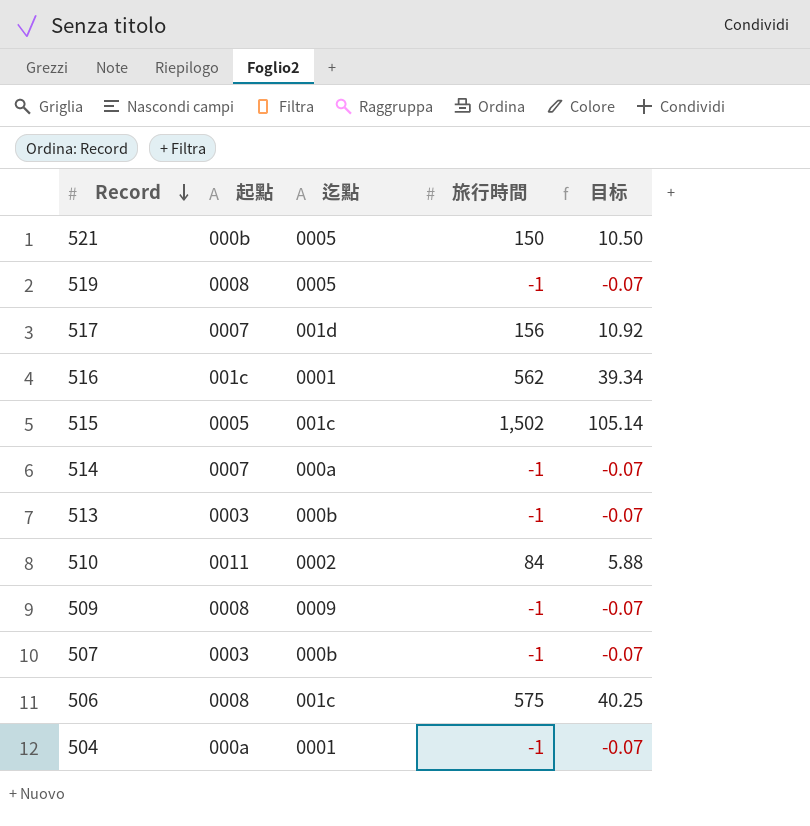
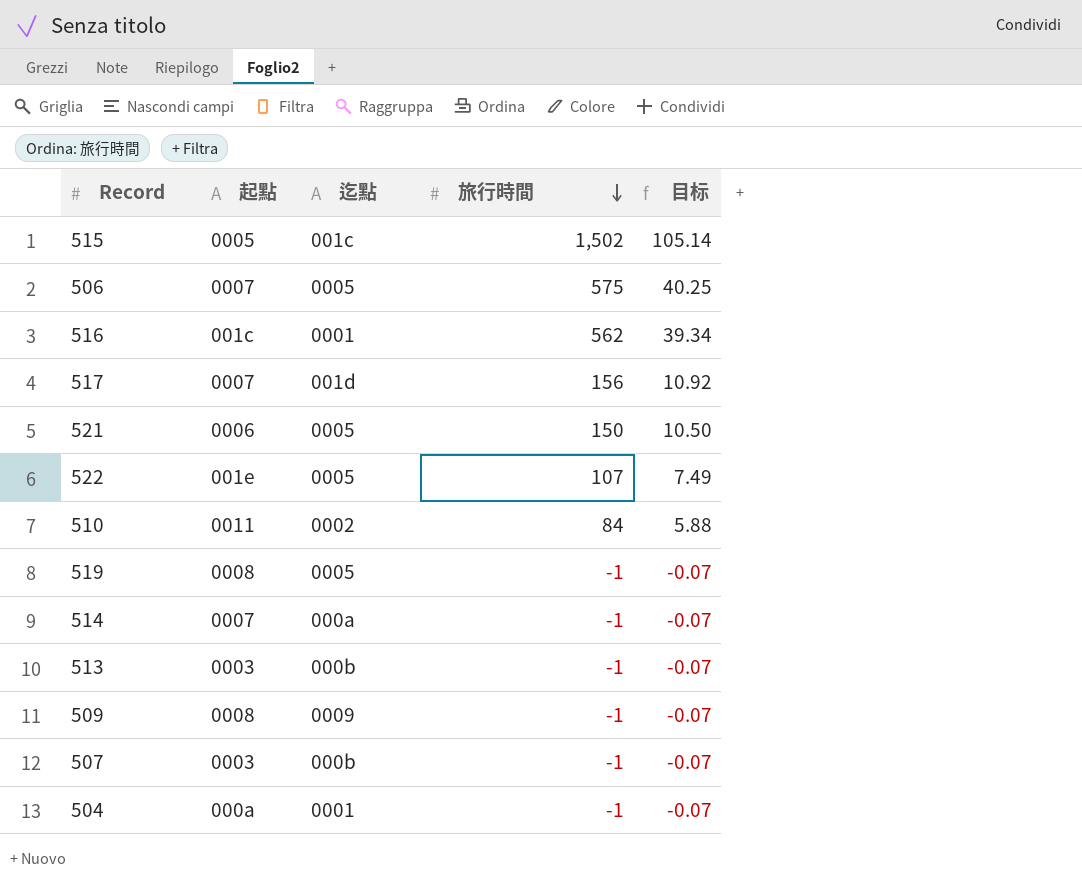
row order: Record descending -> 旅行時間 descending
506 | 起點: 0008 -> 0007
506 | 迄點: 001c -> 0005
521 | 起點: 000b -> 0006
row 522: none -> 001e | 0005 | 107 | 7.49

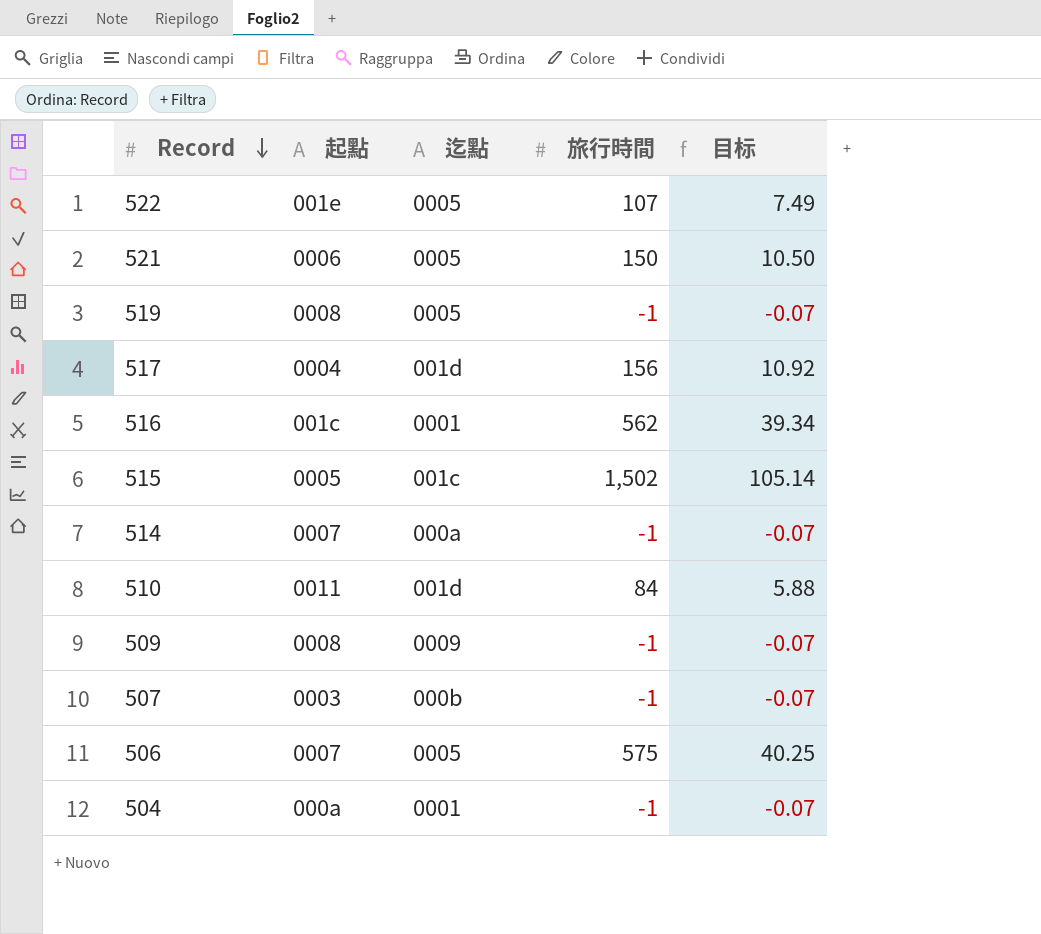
row order: 旅行時間 descending -> Record descending
row 513: 0003 | 000b | -1 | -0.07 -> none
517 | 起點: 0007 -> 0004
510 | 迄點: 0002 -> 001d

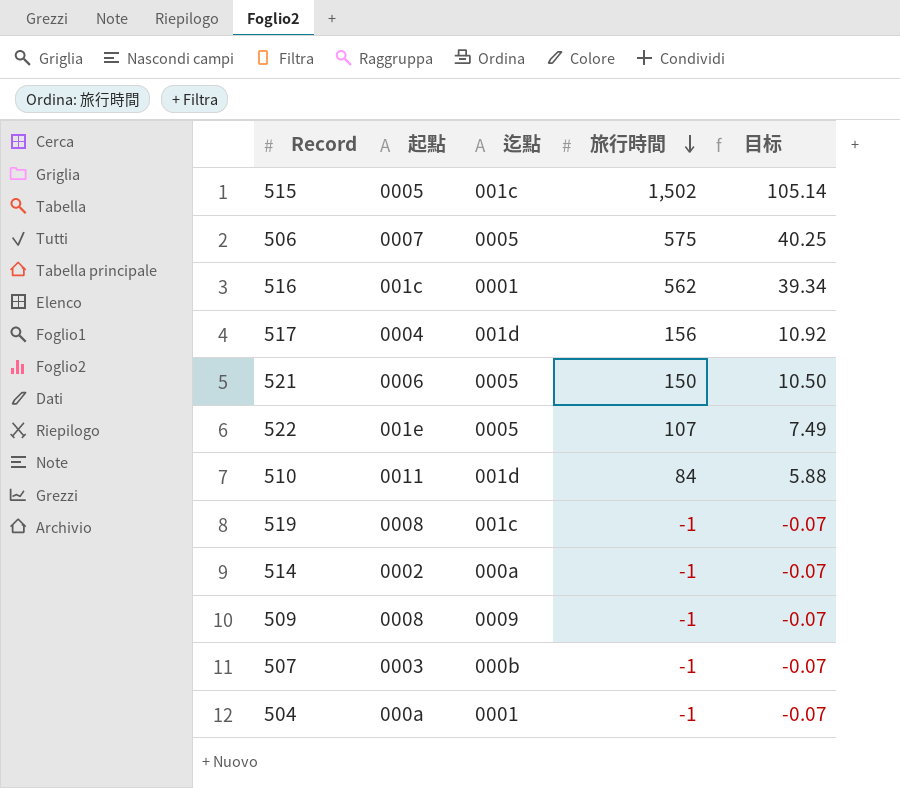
row order: Record descending -> 旅行時間 descending
519 | 迄點: 0005 -> 001c
514 | 起點: 0007 -> 0002

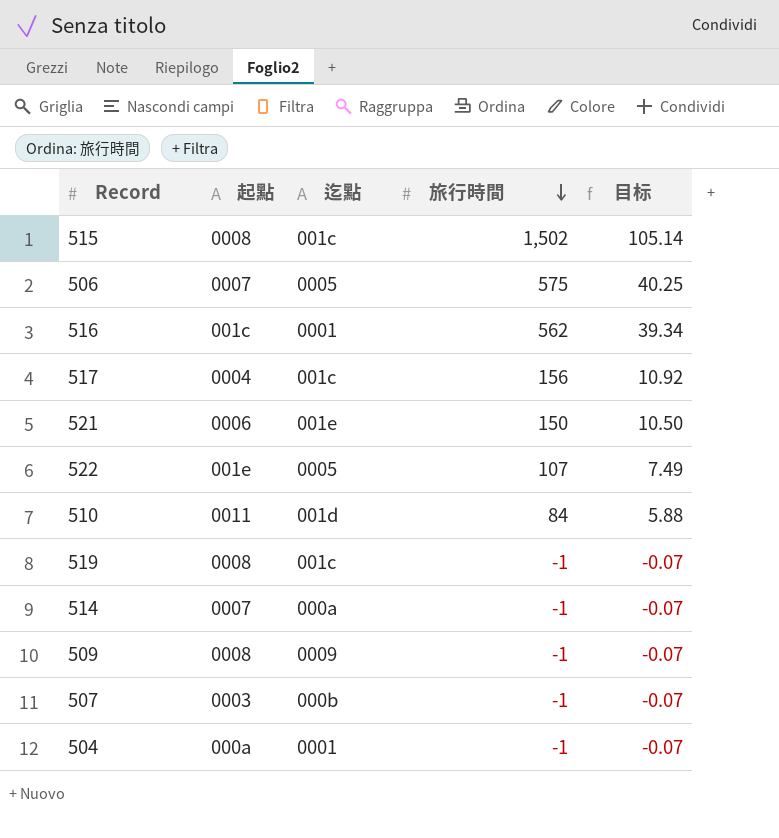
515 | 起點: 0005 -> 0008
517 | 迄點: 001d -> 001c
521 | 迄點: 0005 -> 001e
514 | 起點: 0002 -> 0007

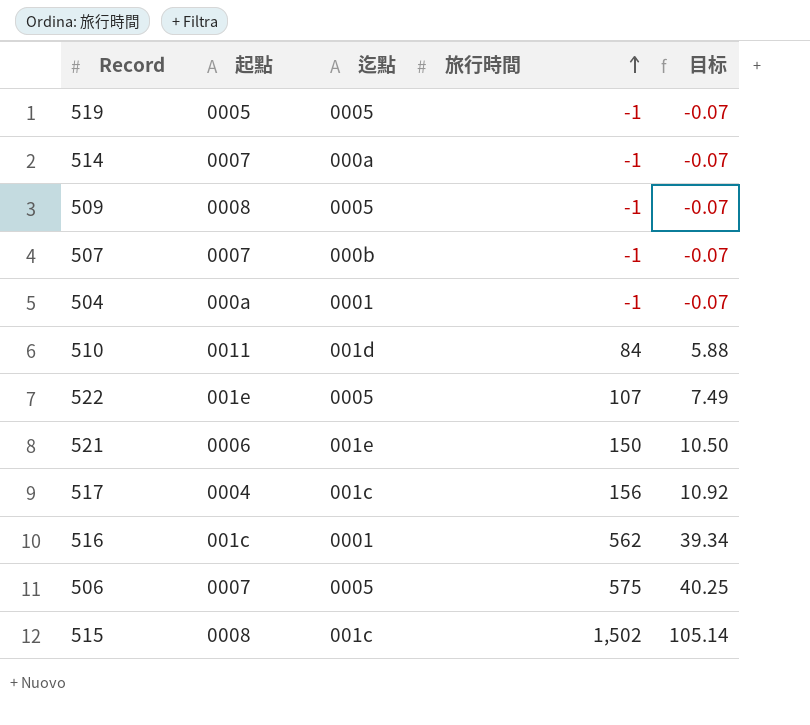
row order: 旅行時間 descending -> 旅行時間 ascending
519 | 起點: 0008 -> 0005
519 | 迄點: 001c -> 0005
509 | 迄點: 0009 -> 0005
507 | 起點: 0003 -> 0007

